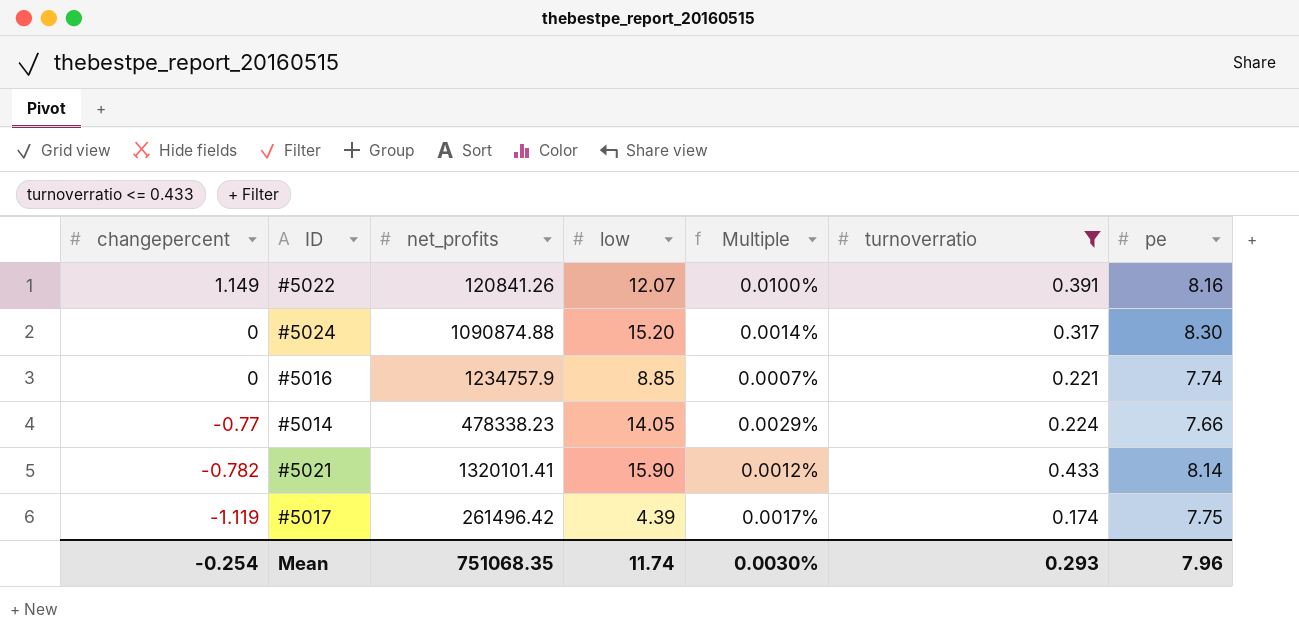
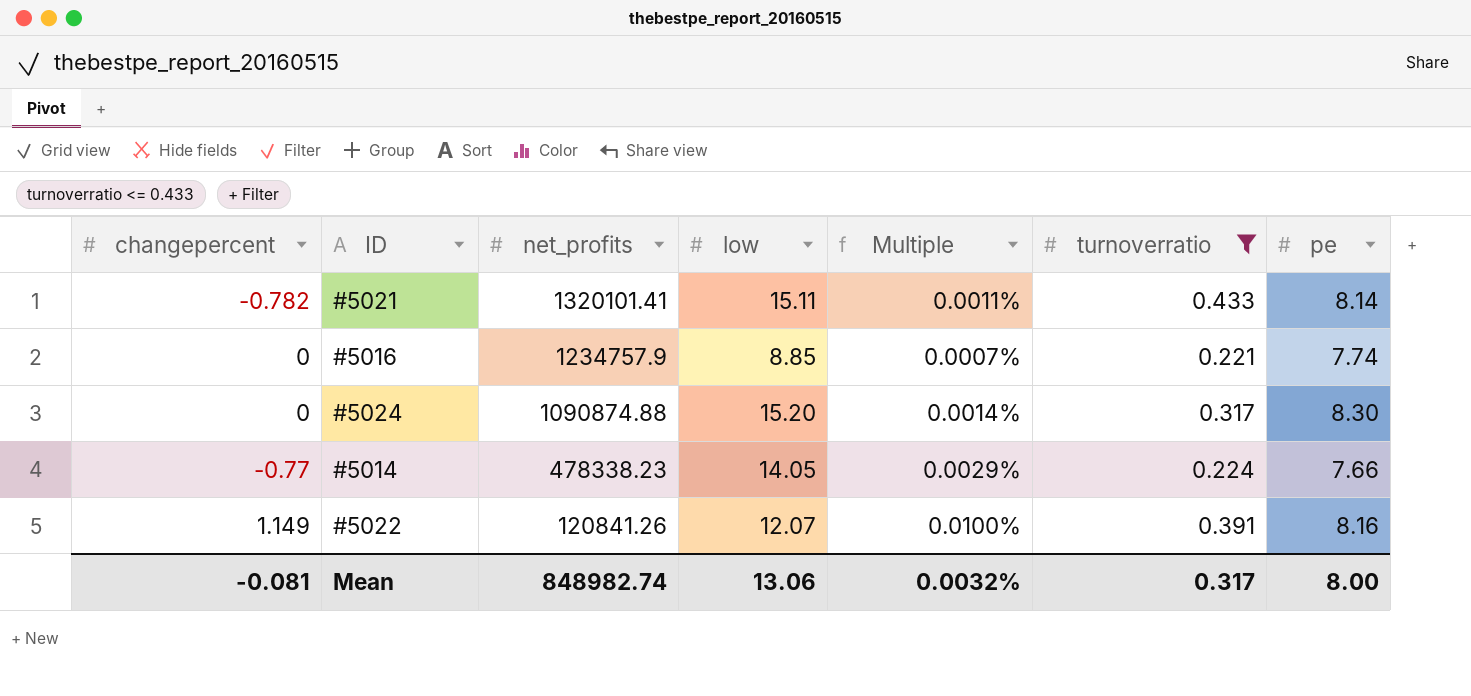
row order: changepercent descending -> net_profits descending
row #5017: -1.119 | 261496.42 | 4.39 | 0.0017% | 0.174 | 7.75 -> none
#5021 | low: 15.90 -> 15.11
#5021 | Multiple: 0.0012% -> 0.0011%
Mean | changepercent: -0.254 -> -0.081
Mean | net_profits: 751068.35 -> 848982.74
Mean | low: 11.74 -> 13.06
Mean | Multiple: 0.0030% -> 0.0032%
Mean | turnoverratio: 0.293 -> 0.317
Mean | pe: 7.96 -> 8.00

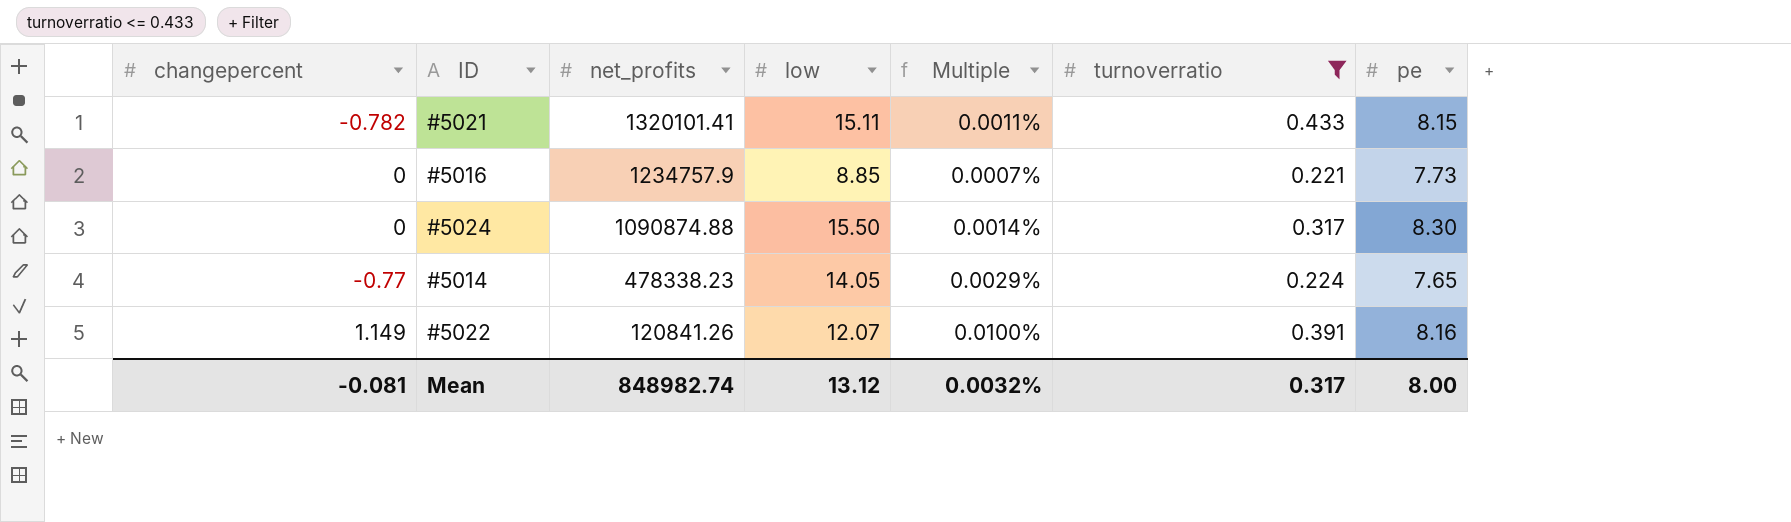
#5021 | pe: 8.14 -> 8.15
#5016 | pe: 7.74 -> 7.73
#5024 | low: 15.20 -> 15.50
#5014 | pe: 7.66 -> 7.65
Mean | low: 13.06 -> 13.12

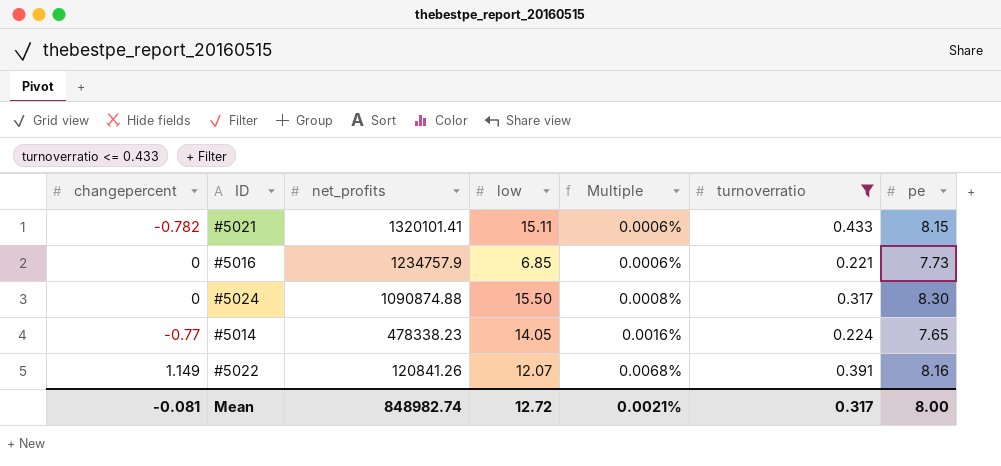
column Multiple | formula: [low] / [net_profits] -> [pe] / [net_profits]
#5016 | low: 8.85 -> 6.85
Mean | low: 13.12 -> 12.72
Mean | Multiple: 0.0032% -> 0.0021%

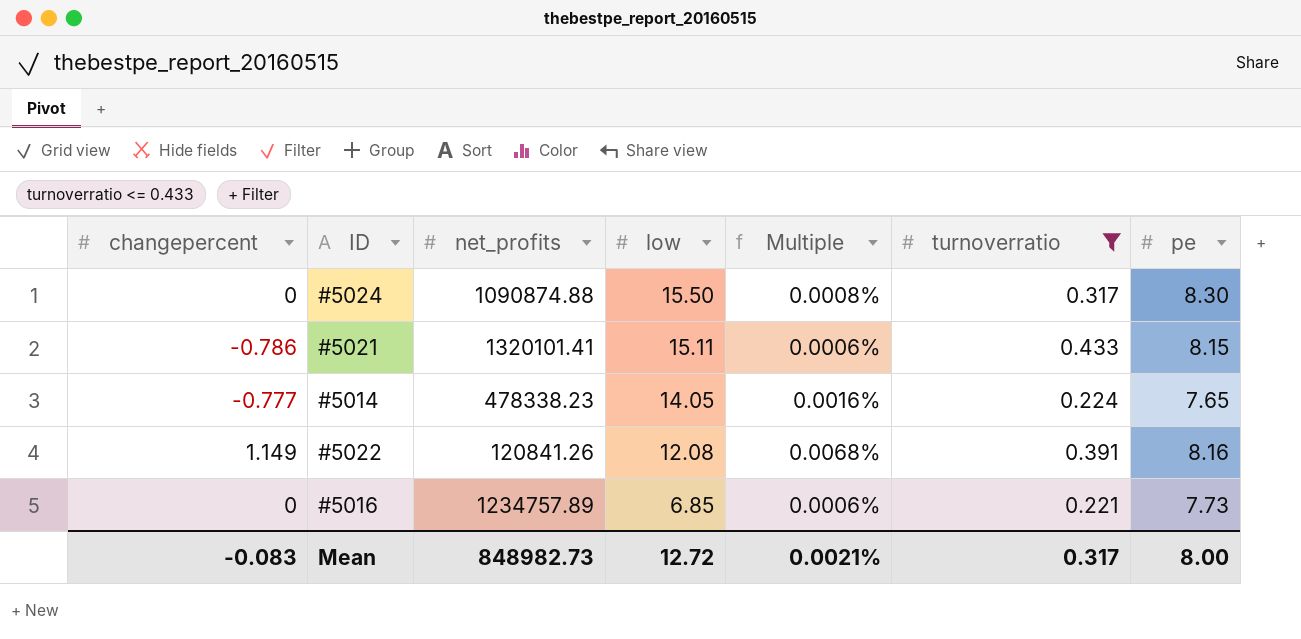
row order: net_profits descending -> low descending
#5021 | changepercent: -0.782 -> -0.786
#5014 | changepercent: -0.77 -> -0.777
#5022 | low: 12.07 -> 12.08
#5016 | net_profits: 1234757.9 -> 1234757.89
Mean | changepercent: -0.081 -> -0.083
Mean | net_profits: 848982.74 -> 848982.73

